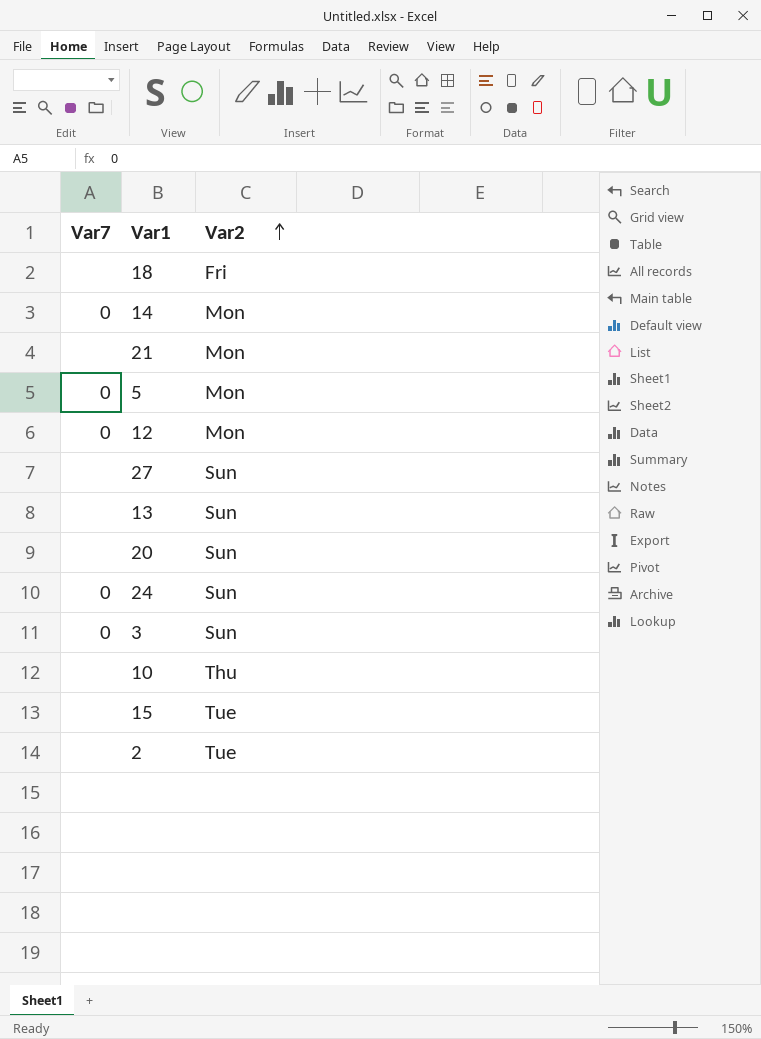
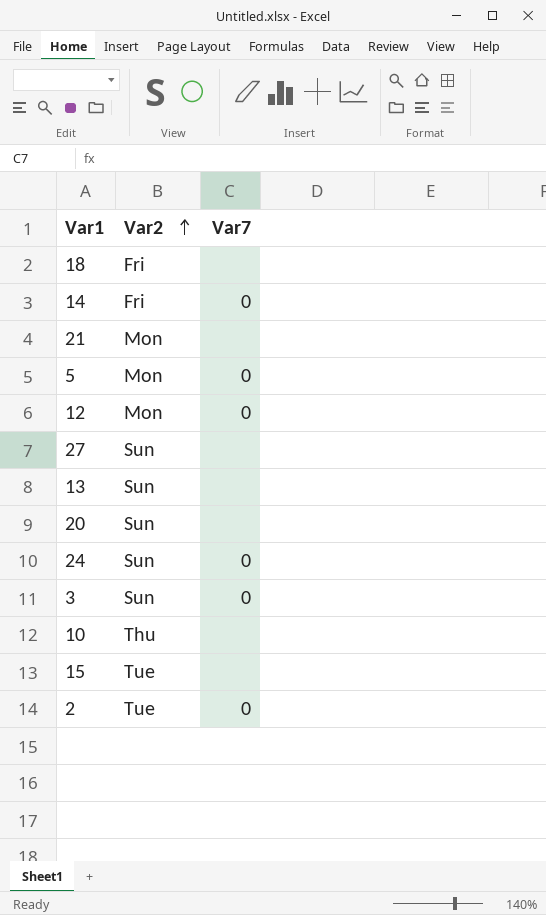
column Var7 | position: 1 -> 3
14 | Var2: Mon -> Fri
2 | Var7: none -> 0

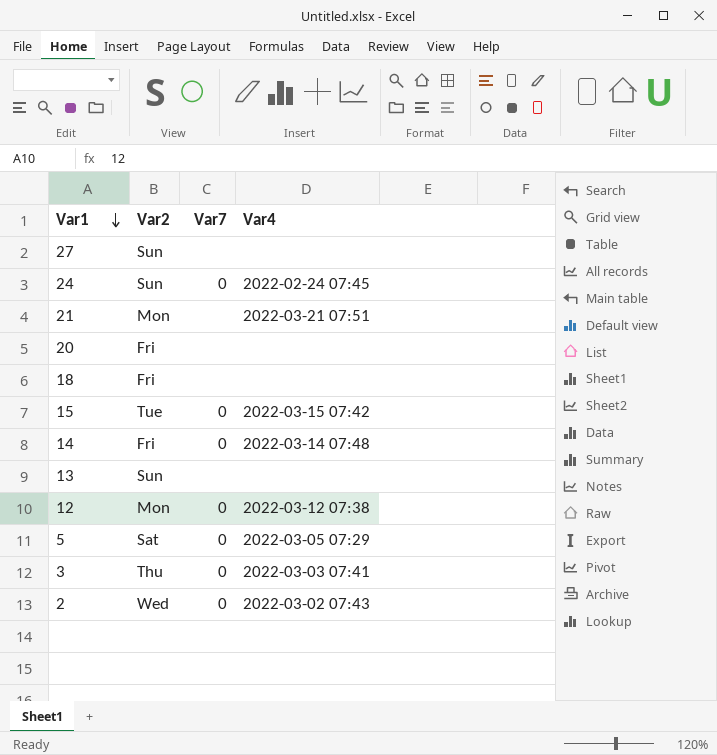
row order: Var2 ascending -> Var1 descending
column Var4 | position: none -> 4
row 10: Thu | none -> none
20 | Var2: Sun -> Fri
15 | Var7: none -> 0
5 | Var2: Mon -> Sat
3 | Var2: Sun -> Thu
2 | Var2: Tue -> Wed

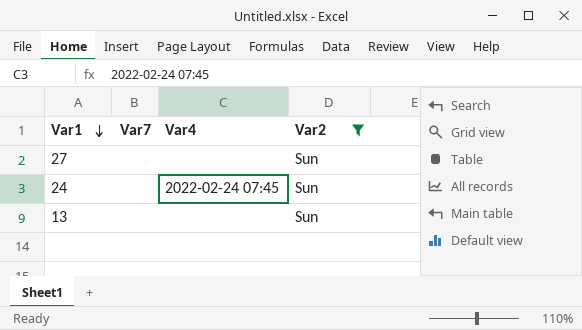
filter: none -> Var2 = Sun
column Var2 | position: 2 -> 4
24 | Var7: 0 -> none

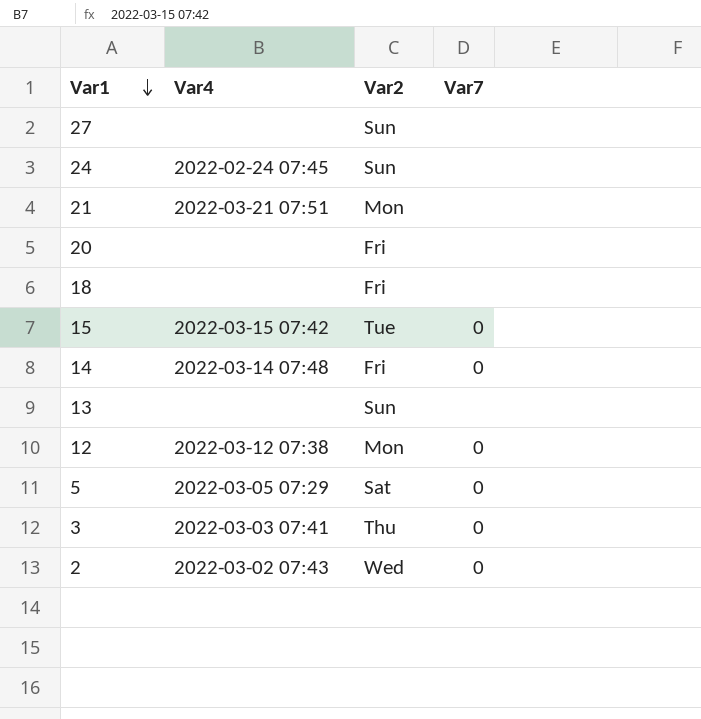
filter: Var2 = Sun -> none
column Var7 | position: 2 -> 4

